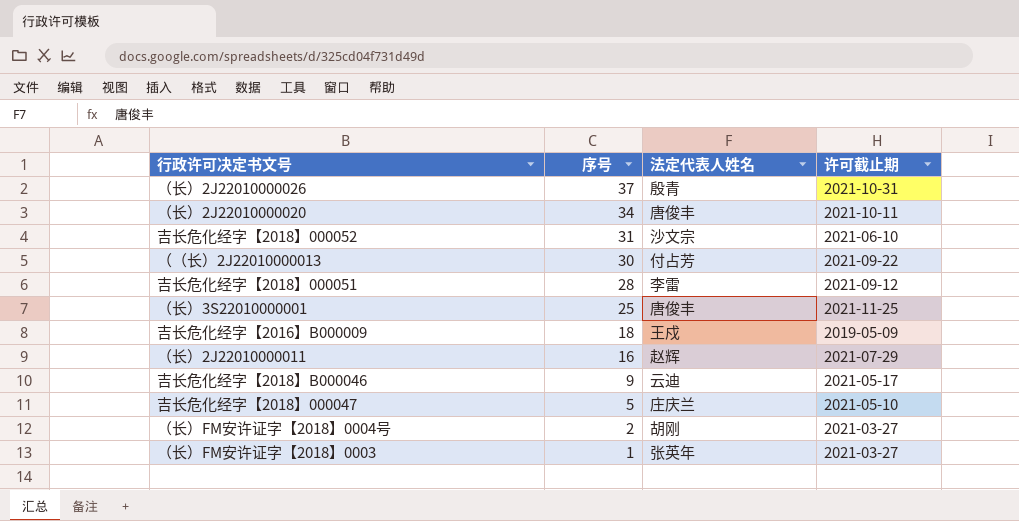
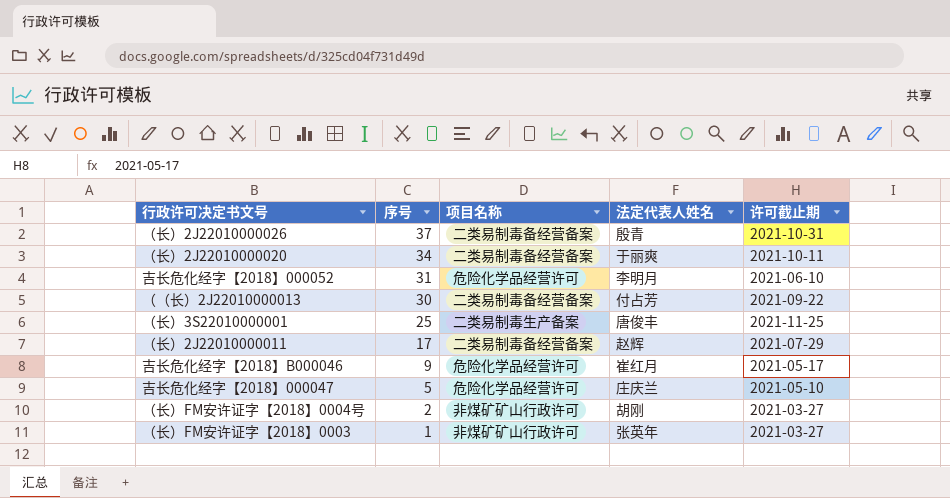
column 项目名称 | position: none -> 3
row 吉长危化经字【2018】000051: 28 | 李雷 | 2021-09-12 -> none
row 吉长危化经字【2016】B000009: 18 | 王戍 | 2019-05-09 -> none
（长）2J22010000020 | 法定代表人姓名: 唐俊丰 -> 于丽爽
吉长危化经字【2018】000052 | 法定代表人姓名: 沙文宗 -> 李明月
（长）2J22010000011 | 序号: 16 -> 17
吉长危化经字【2018】B000046 | 法定代表人姓名: 云迪 -> 崔红月

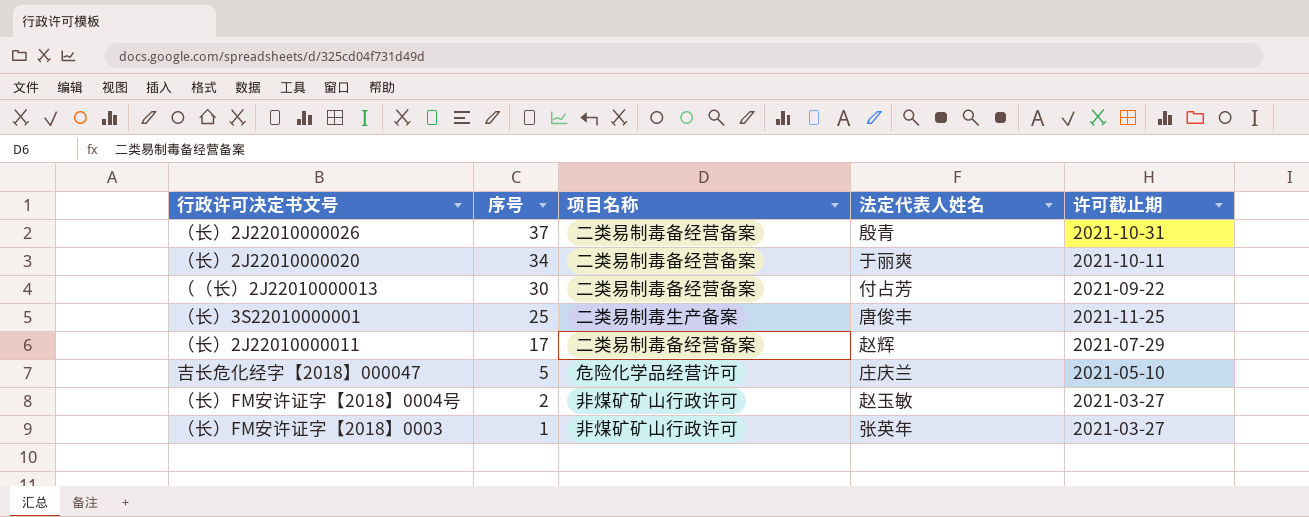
row 吉长危化经字【2018】000052: 31 | 危险化学品经营许可 | 李明月 | 2021-06-10 -> none
row 吉长危化经字【2018】B000046: 9 | 危险化学品经营许可 | 崔红月 | 2021-05-17 -> none
（长）FM安许证字【2018】0004号 | 法定代表人姓名: 胡刚 -> 赵玉敏

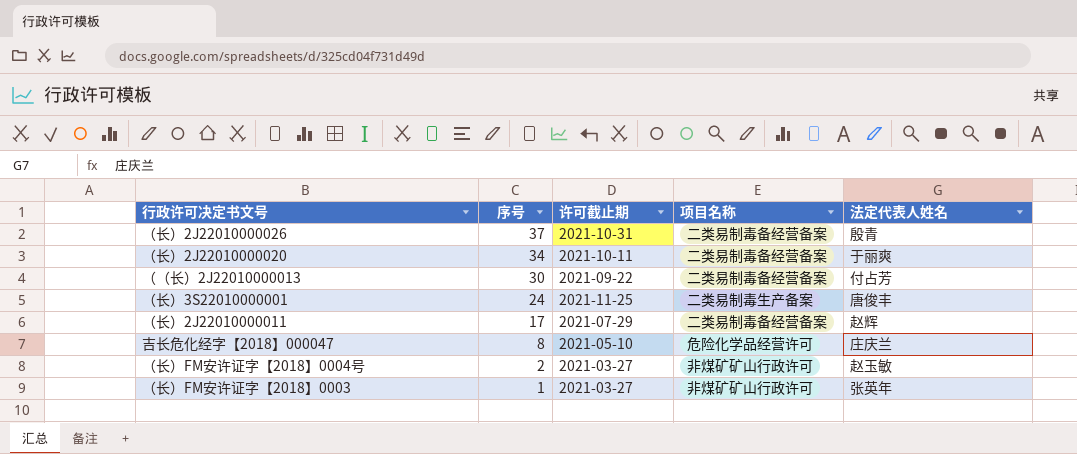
column 许可截止期 | position: 5 -> 3
（长）3S22010000001 | 序号: 25 -> 24
吉长危化经字【2018】000047 | 序号: 5 -> 8

